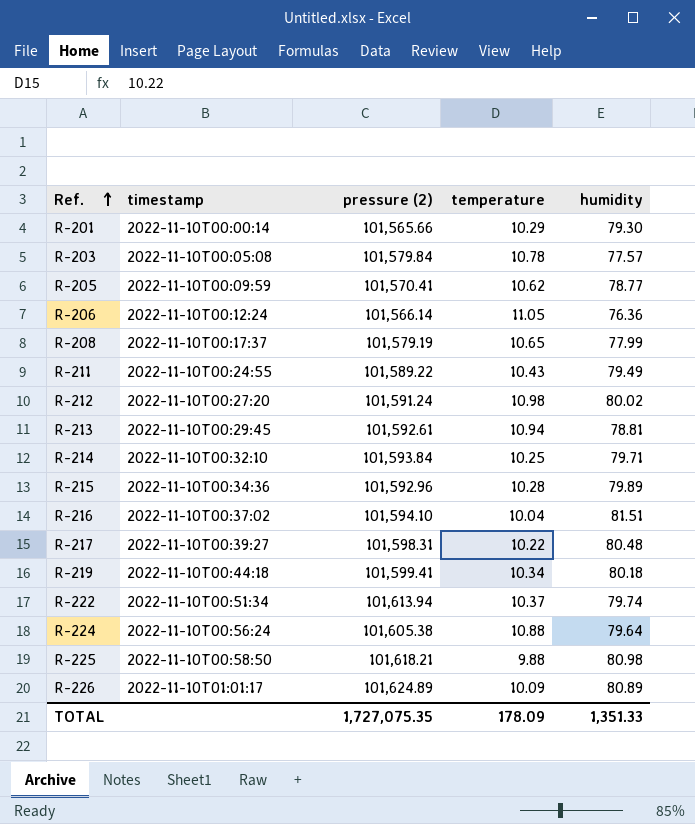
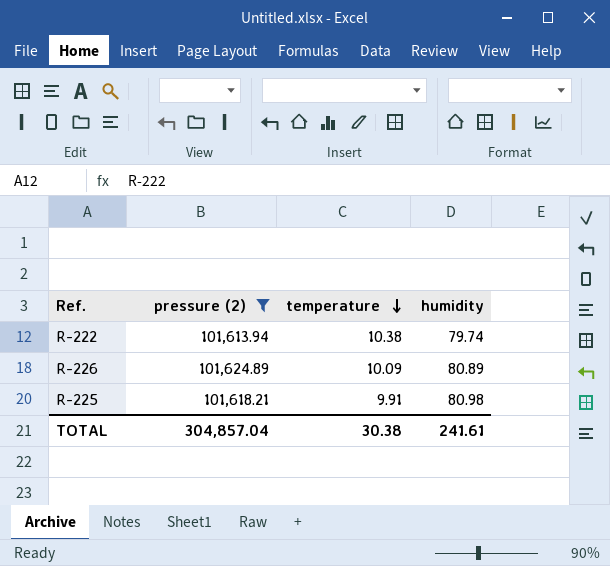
filter: none -> pressure (2) >= 101,613.94
row order: Ref. ascending -> temperature descending
column timestamp | position: 2 -> none
R-222 | temperature: 10.37 -> 10.38
R-225 | temperature: 9.88 -> 9.91
TOTAL | pressure (2): 1,727,075.35 -> 304,857.04
TOTAL | temperature: 178.09 -> 30.38
TOTAL | humidity: 1,351.33 -> 241.61

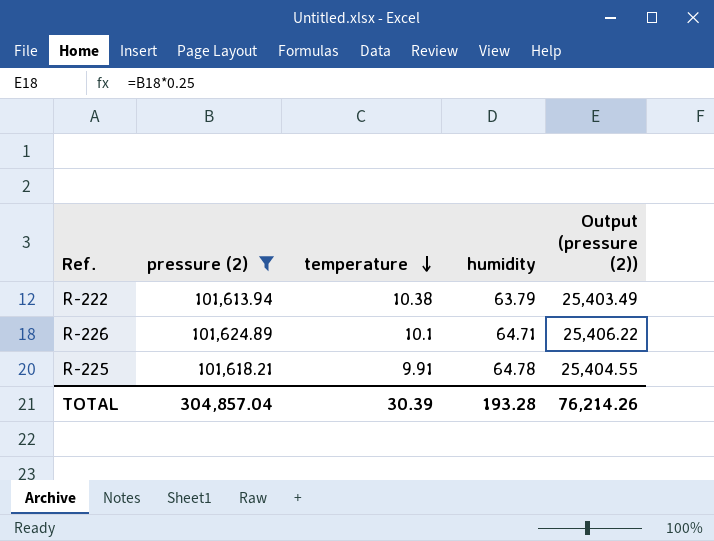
column Output (pressure (2)) | formula: none -> [pressure (2)] * 0.25
R-222 | humidity: 79.74 -> 63.79
R-226 | temperature: 10.09 -> 10.1
R-226 | humidity: 80.89 -> 64.71
R-225 | humidity: 80.98 -> 64.78
TOTAL | temperature: 30.38 -> 30.39
TOTAL | humidity: 241.61 -> 193.28

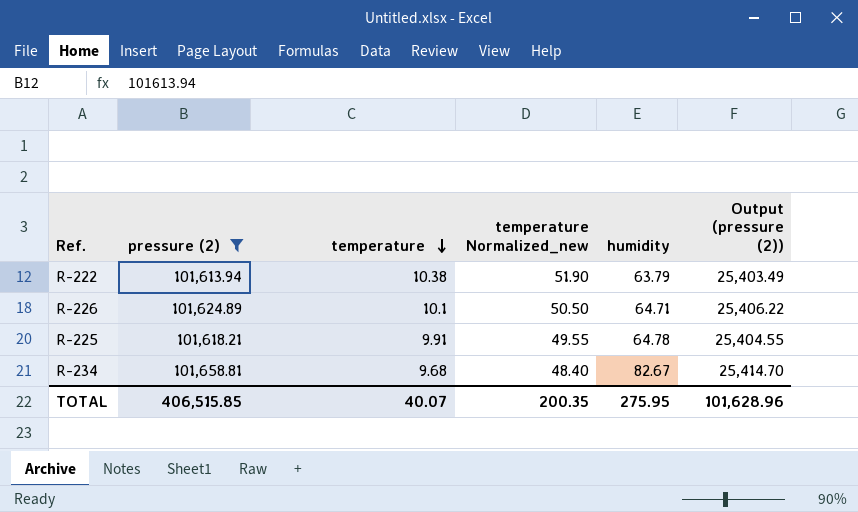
column temperature Normalized_new | formula: none -> [temperature] * 5
row R-234: none -> 101,658.81 | 9.68 | 48.40 | 82.67 | 25,414.70
TOTAL | pressure (2): 304,857.04 -> 406,515.85
TOTAL | temperature: 30.39 -> 40.07
TOTAL | humidity: 193.28 -> 275.95
TOTAL | Output (pressure (2)): 76,214.26 -> 101,628.96

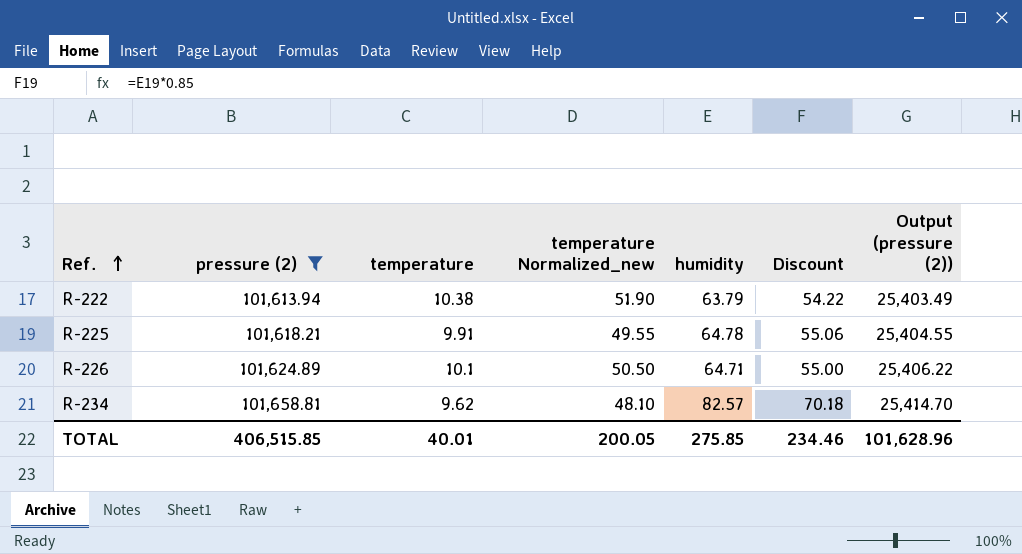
row order: temperature descending -> Ref. ascending
column Discount | formula: none -> [humidity] * 0.85
R-234 | temperature: 9.68 -> 9.62
R-234 | temperature Normalized_new: 48.40 -> 48.10
R-234 | humidity: 82.67 -> 82.57
TOTAL | temperature: 40.07 -> 40.01
TOTAL | temperature Normalized_new: 200.35 -> 200.05
TOTAL | humidity: 275.95 -> 275.85

